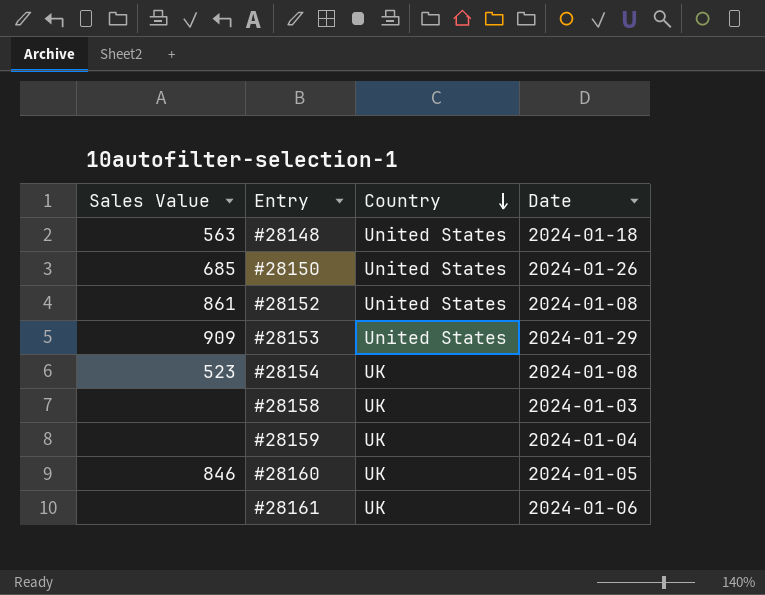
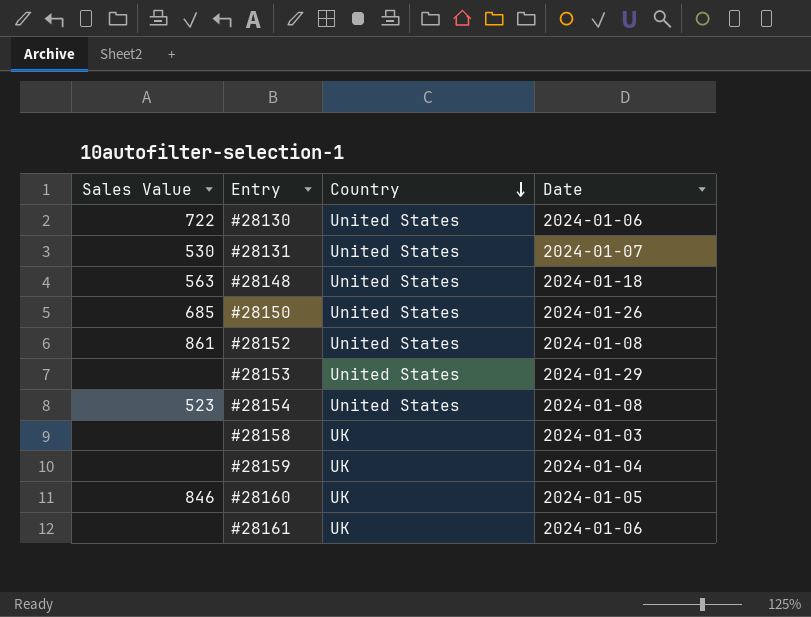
row #28130: none -> 722 | United States | 2024-01-06
row #28131: none -> 530 | United States | 2024-01-07
#28153 | Sales Value: 909 -> none
#28154 | Country: UK -> United States

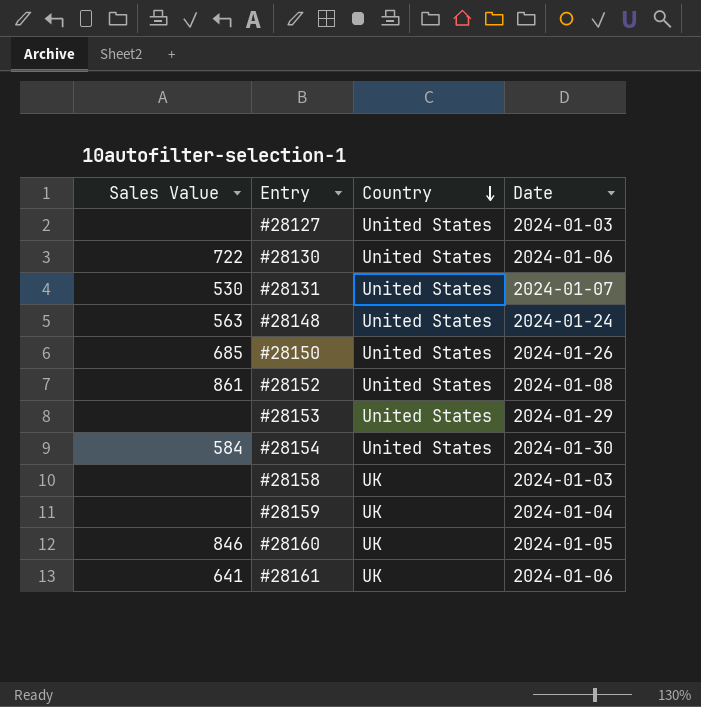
row #28127: none -> none | United States | 2024-01-03
#28148 | Date: 2024-01-18 -> 2024-01-24
#28154 | Sales Value: 523 -> 584
#28154 | Date: 2024-01-08 -> 2024-01-30
#28161 | Sales Value: none -> 641

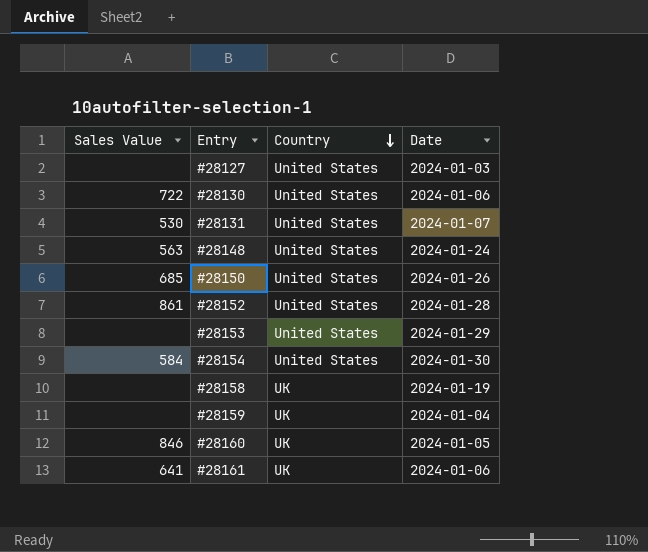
#28152 | Date: 2024-01-08 -> 2024-01-28
#28158 | Date: 2024-01-03 -> 2024-01-19

